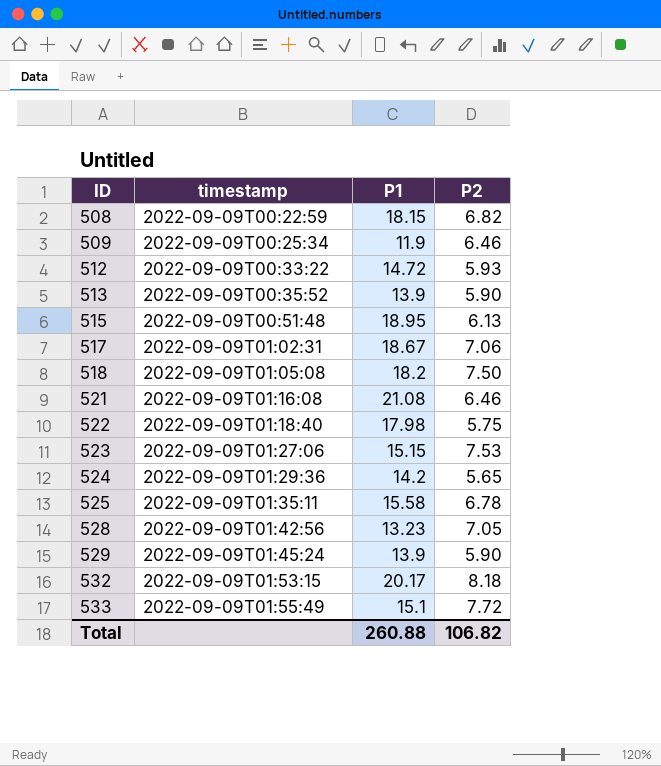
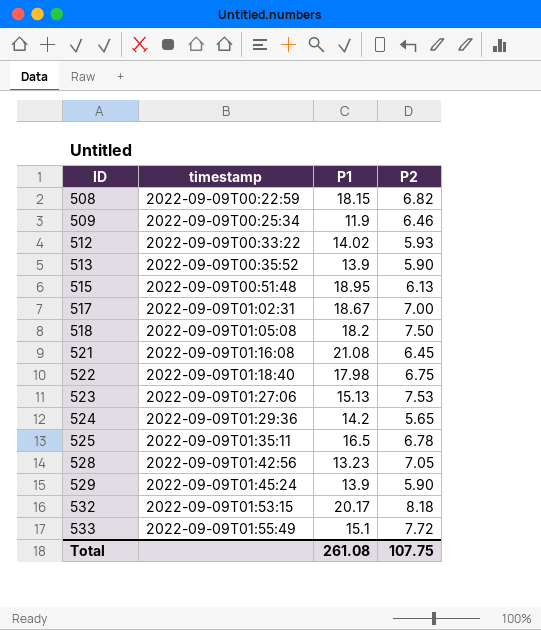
512 | P1: 14.72 -> 14.02
517 | P2: 7.06 -> 7.00
521 | P2: 6.46 -> 6.45
522 | P2: 5.75 -> 6.75
523 | P1: 15.15 -> 15.13
525 | P1: 15.58 -> 16.5
Total | P1: 260.88 -> 261.08
Total | P2: 106.82 -> 107.75

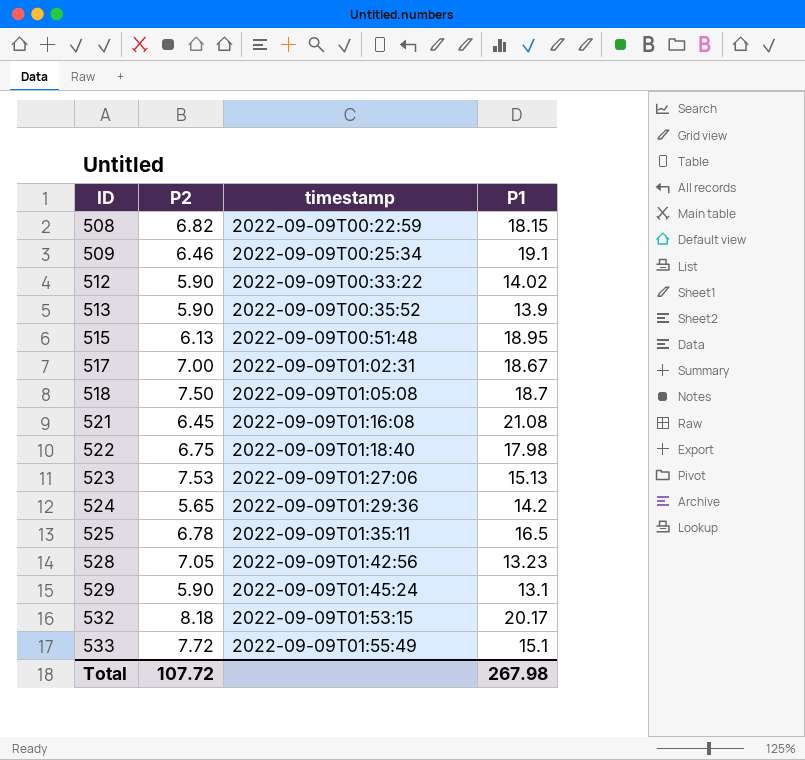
column P2 | position: 4 -> 2
509 | P1: 11.9 -> 19.1
512 | P2: 5.93 -> 5.90
518 | P1: 18.2 -> 18.7
529 | P1: 13.9 -> 13.1
Total | P2: 107.75 -> 107.72
Total | P1: 261.08 -> 267.98

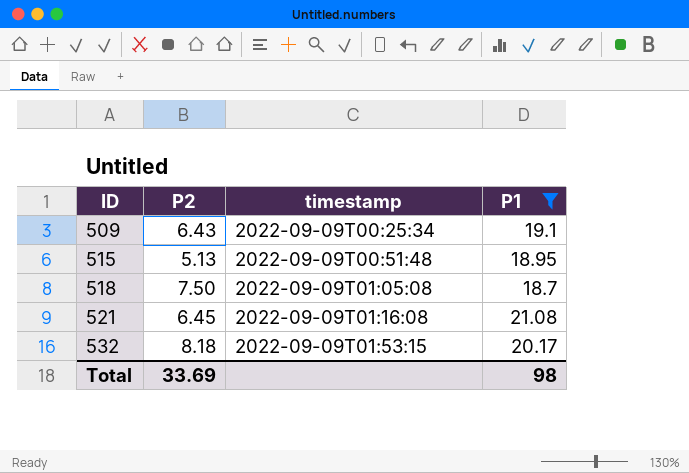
filter: none -> P1 >= 18.7
509 | P2: 6.46 -> 6.43
515 | P2: 6.13 -> 5.13
Total | P2: 107.72 -> 33.69
Total | P1: 267.98 -> 98

